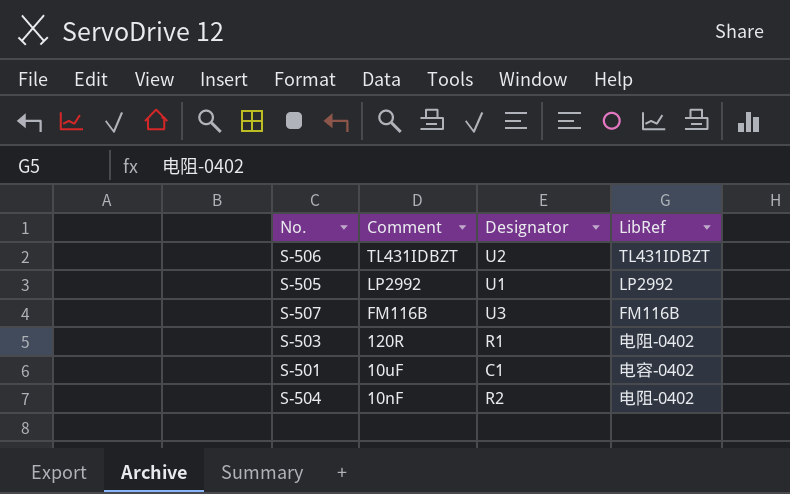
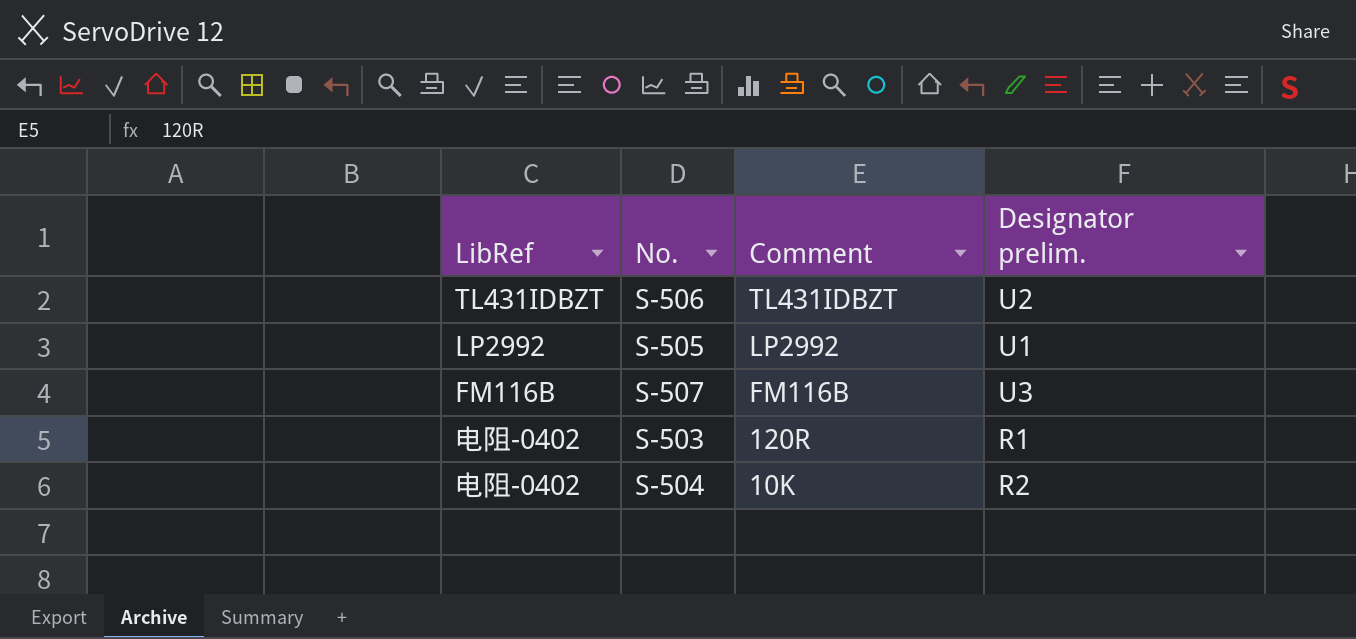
column LibRef | position: 4 -> 1
column name: Designator -> Designator prelim.
row S-501: 10uF | C1 | 电容-0402 -> none
S-504 | Comment: 10nF -> 10K

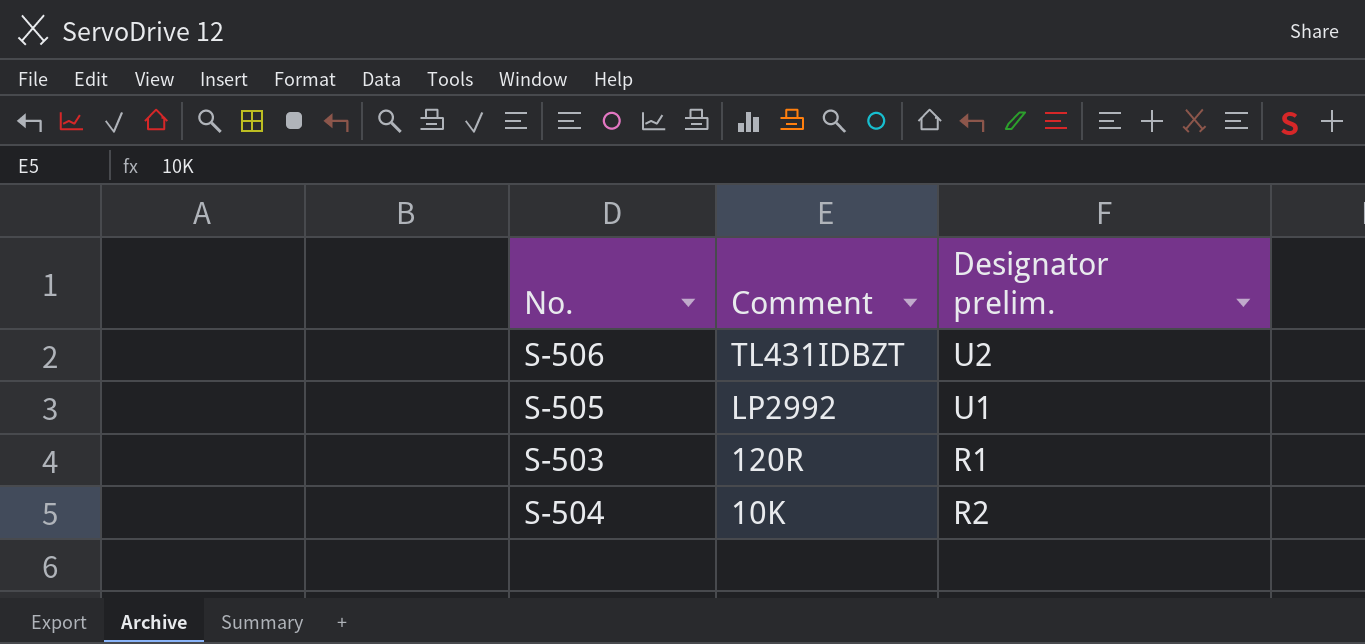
column LibRef | position: 1 -> none
row S-507: FM116B | FM116B | U3 -> none

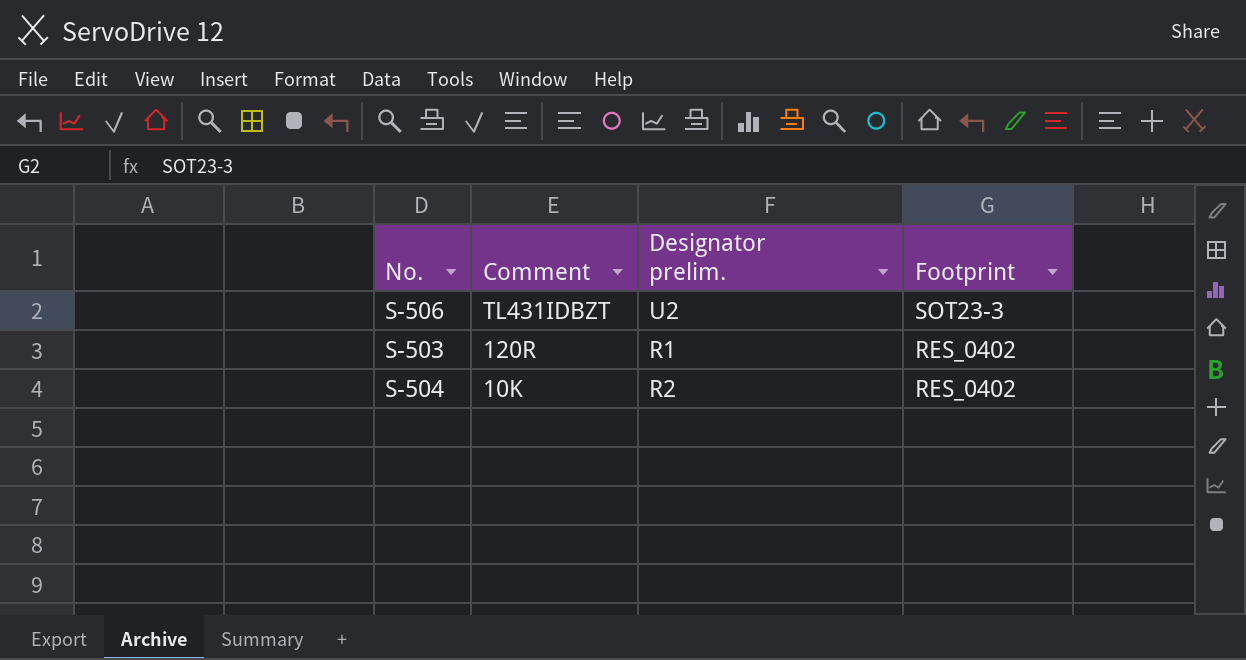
column Footprint | position: none -> 4
row S-505: LP2992 | U1 -> none

